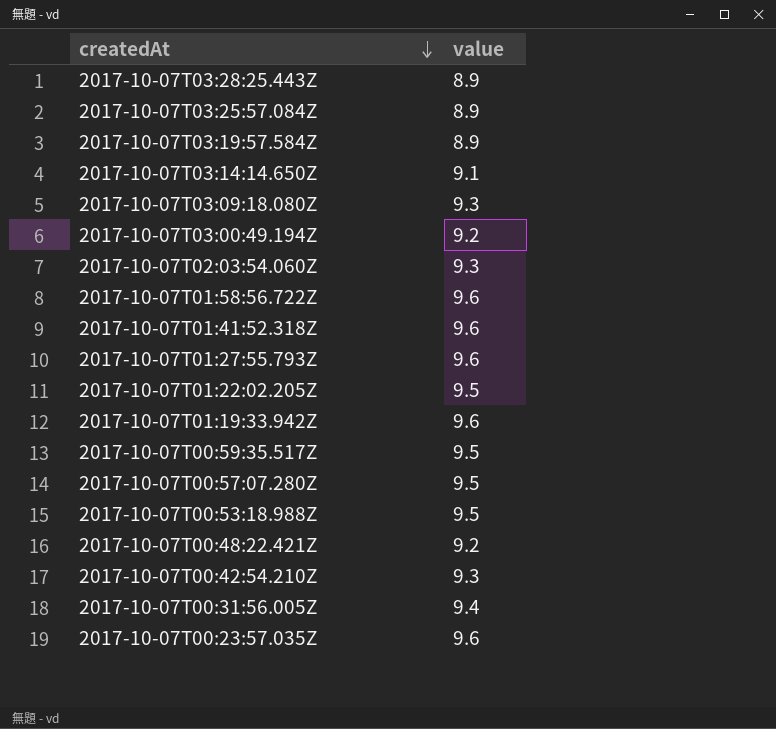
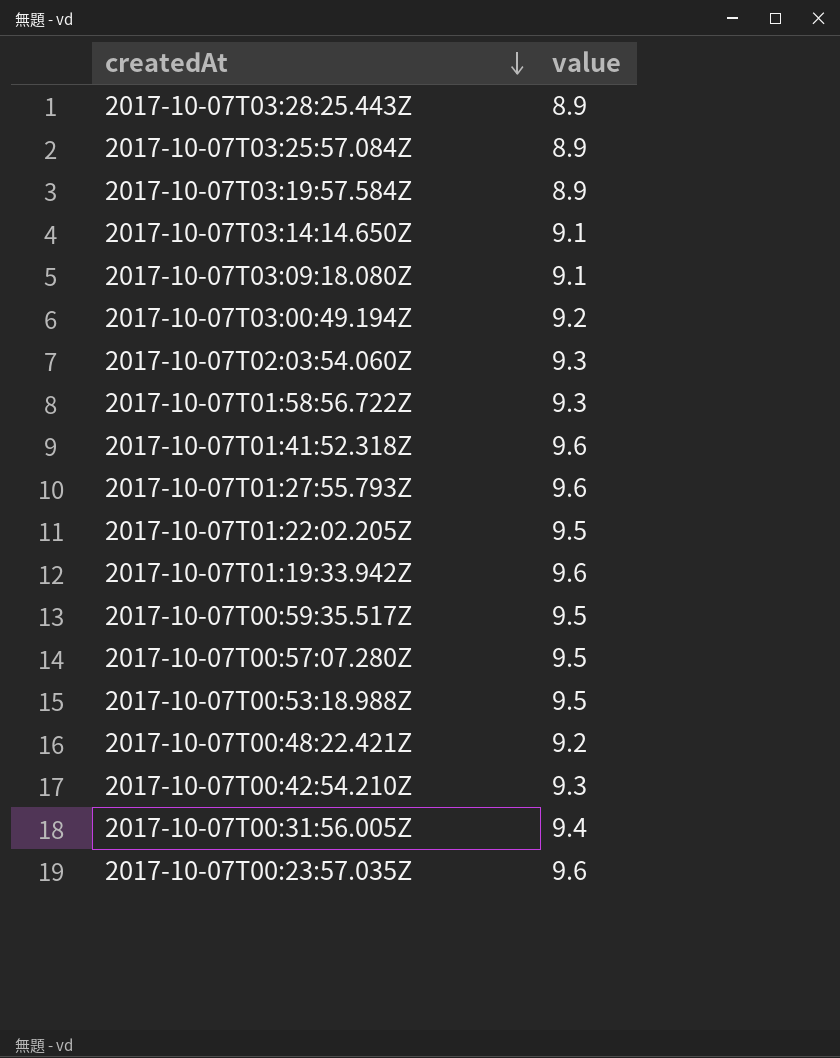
2017-10-07T03:09:18.080Z | value: 9.3 -> 9.1
2017-10-07T01:58:56.722Z | value: 9.6 -> 9.3

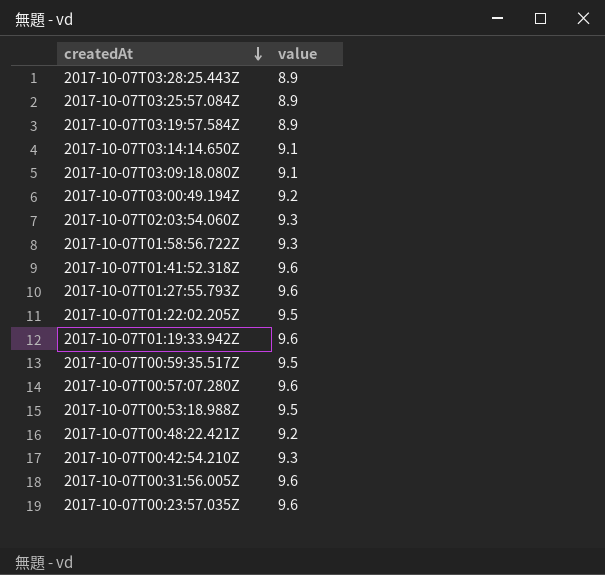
2017-10-07T00:57:07.280Z | value: 9.5 -> 9.6
2017-10-07T00:31:56.005Z | value: 9.4 -> 9.6

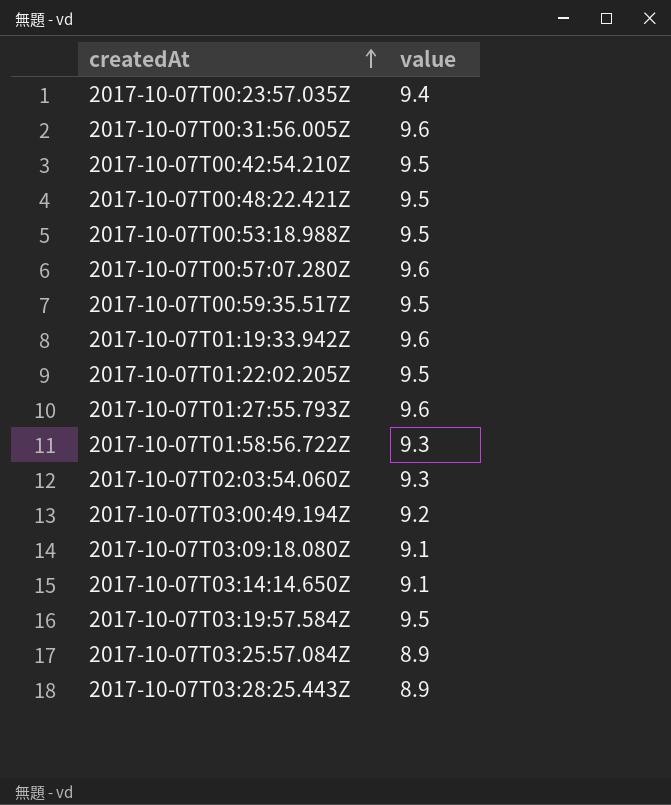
row order: createdAt descending -> createdAt ascending
row 2017-10-07T01:41:52.318Z: 9.6 -> none
2017-10-07T00:23:57.035Z | value: 9.6 -> 9.4
2017-10-07T00:42:54.210Z | value: 9.3 -> 9.5
2017-10-07T00:48:22.421Z | value: 9.2 -> 9.5
2017-10-07T03:19:57.584Z | value: 8.9 -> 9.5

